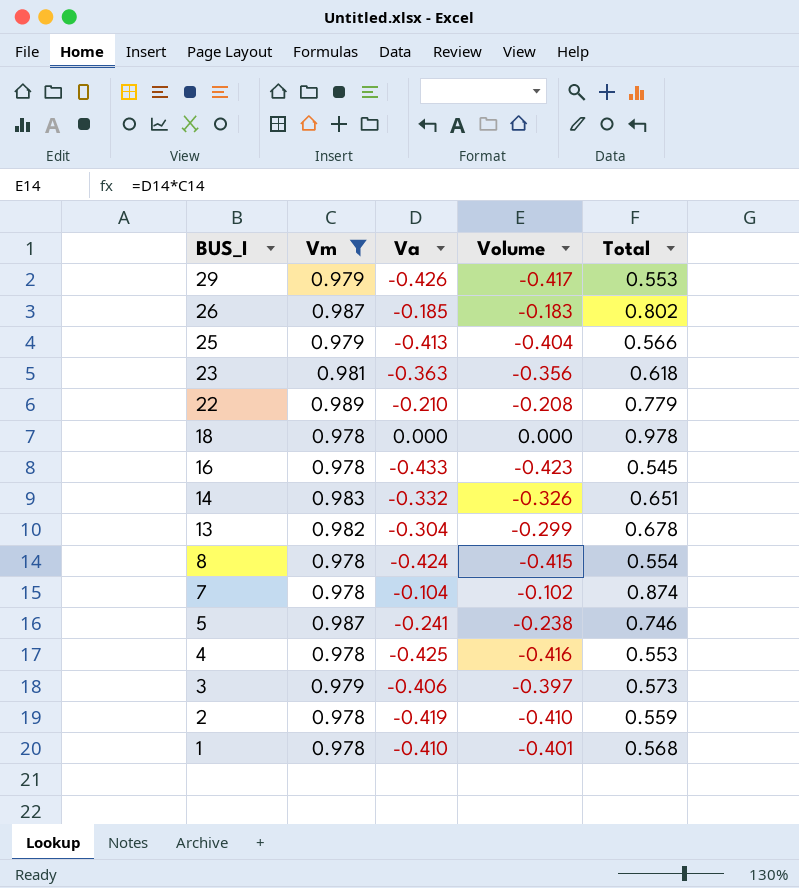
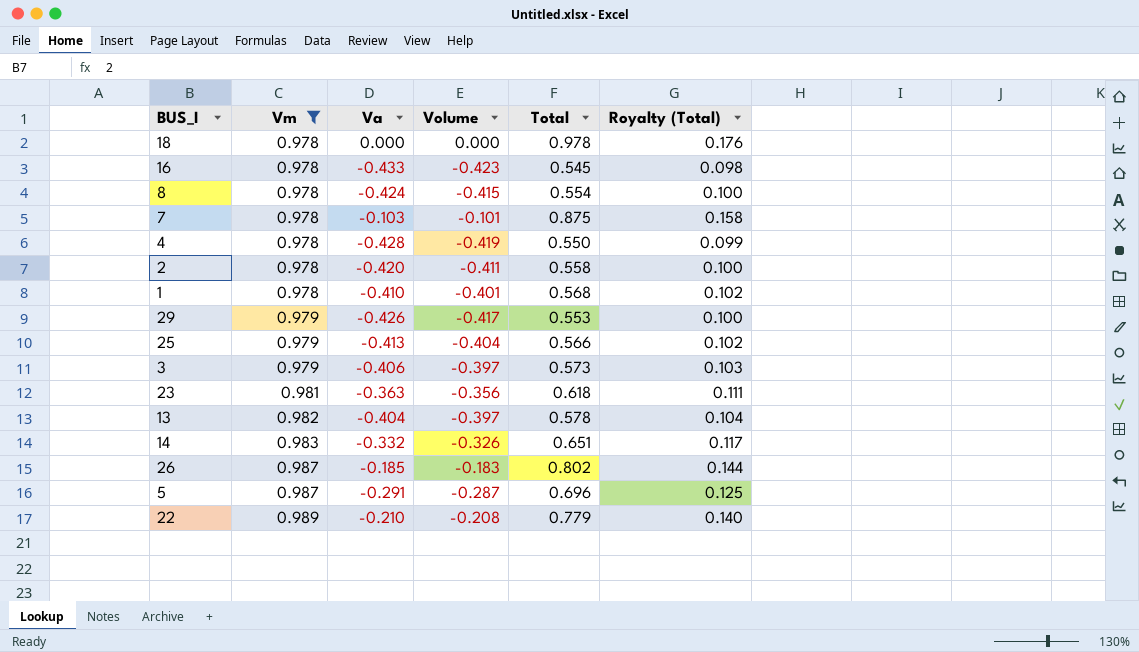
row order: BUS_I descending -> Vm ascending
column Royalty (Total) | formula: none -> [Total] * 0.18
7 | Va: -0.104 -> -0.103
7 | Volume: -0.102 -> -0.101
7 | Total: 0.874 -> 0.875
4 | Va: -0.425 -> -0.428
4 | Volume: -0.416 -> -0.419
4 | Total: 0.553 -> 0.550
2 | Va: -0.419 -> -0.420
2 | Volume: -0.410 -> -0.411
2 | Total: 0.559 -> 0.558
13 | Va: -0.304 -> -0.404
13 | Volume: -0.299 -> -0.397
13 | Total: 0.678 -> 0.578
5 | Va: -0.241 -> -0.291
5 | Volume: -0.238 -> -0.287
5 | Total: 0.746 -> 0.696

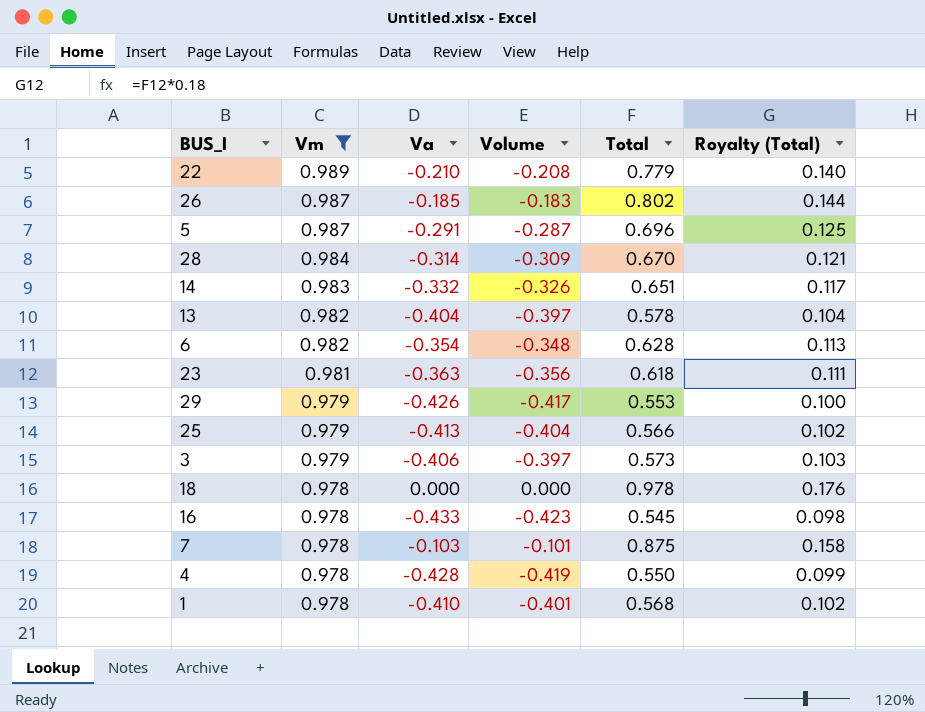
row order: Vm ascending -> Vm descending
row 8: 0.978 | -0.424 | -0.415 | 0.554 | 0.100 -> none
row 2: 0.978 | -0.420 | -0.411 | 0.558 | 0.100 -> none
row 28: none -> 0.984 | -0.314 | -0.309 | 0.670 | 0.121
row 6: none -> 0.982 | -0.354 | -0.348 | 0.628 | 0.113

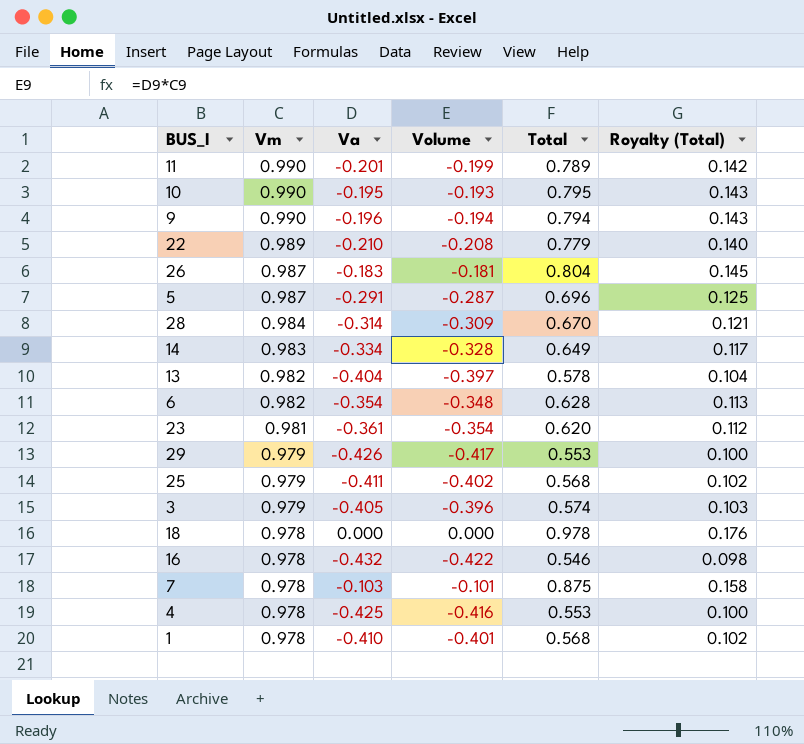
filter: Vm != 0.990 -> none
26 | Va: -0.185 -> -0.183
26 | Volume: -0.183 -> -0.181
26 | Total: 0.802 -> 0.804
26 | Royalty (Total): 0.144 -> 0.145
14 | Va: -0.332 -> -0.334
14 | Volume: -0.326 -> -0.328
14 | Total: 0.651 -> 0.649
23 | Va: -0.363 -> -0.361
23 | Volume: -0.356 -> -0.354
23 | Total: 0.618 -> 0.620
23 | Royalty (Total): 0.111 -> 0.112
25 | Va: -0.413 -> -0.411
25 | Volume: -0.404 -> -0.402
25 | Total: 0.566 -> 0.568
3 | Va: -0.406 -> -0.405
3 | Volume: -0.397 -> -0.396
3 | Total: 0.573 -> 0.574
16 | Va: -0.433 -> -0.432
16 | Volume: -0.423 -> -0.422
16 | Total: 0.545 -> 0.546
4 | Va: -0.428 -> -0.425
4 | Volume: -0.419 -> -0.416
4 | Total: 0.550 -> 0.553
4 | Royalty (Total): 0.099 -> 0.100

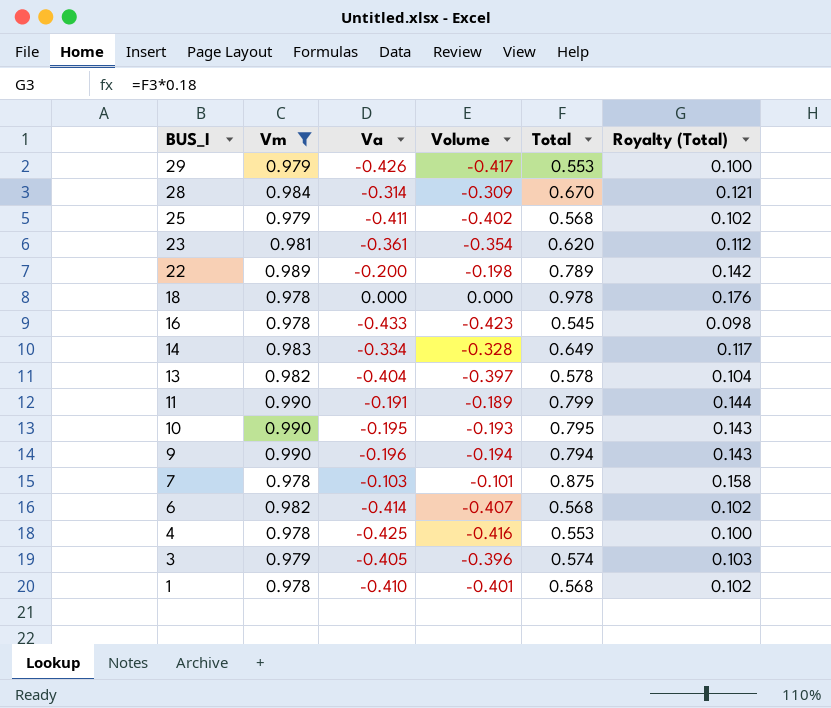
filter: none -> Vm != 0.987
row order: Vm descending -> BUS_I descending
22 | Va: -0.210 -> -0.200
22 | Volume: -0.208 -> -0.198
22 | Total: 0.779 -> 0.789
22 | Royalty (Total): 0.140 -> 0.142
16 | Va: -0.432 -> -0.433
16 | Volume: -0.422 -> -0.423
16 | Total: 0.546 -> 0.545
11 | Va: -0.201 -> -0.191
11 | Volume: -0.199 -> -0.189
11 | Total: 0.789 -> 0.799
11 | Royalty (Total): 0.142 -> 0.144
6 | Va: -0.354 -> -0.414
6 | Volume: -0.348 -> -0.407
6 | Total: 0.628 -> 0.568
6 | Royalty (Total): 0.113 -> 0.102

